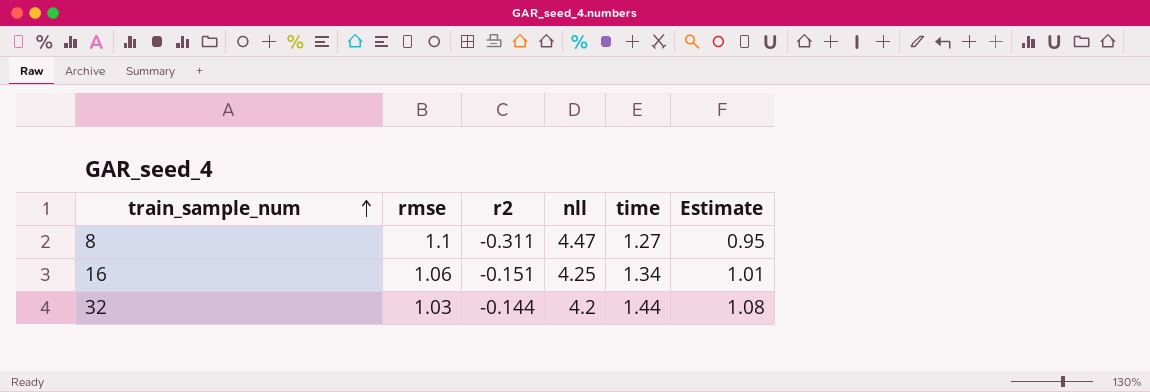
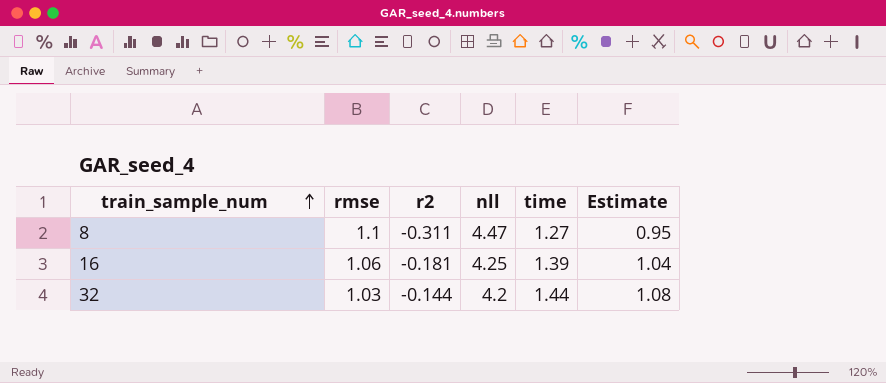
16 | r2: -0.151 -> -0.181
16 | time: 1.34 -> 1.39
16 | Estimate: 1.01 -> 1.04

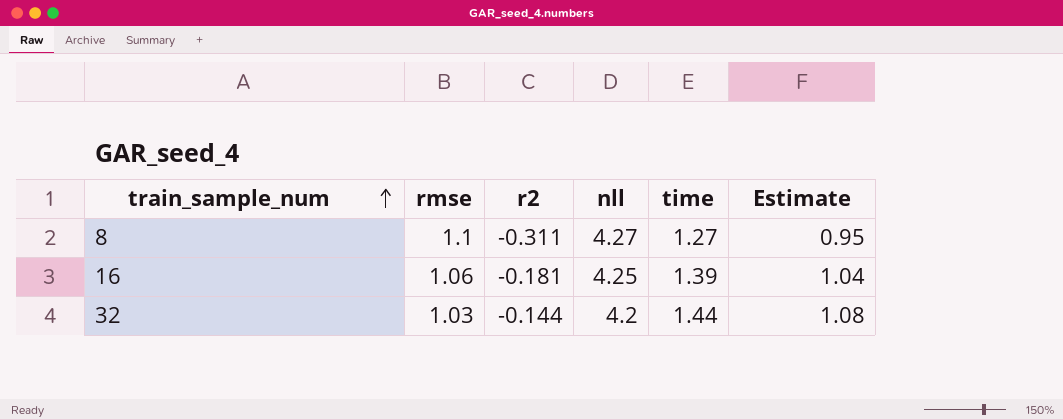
8 | nll: 4.47 -> 4.27

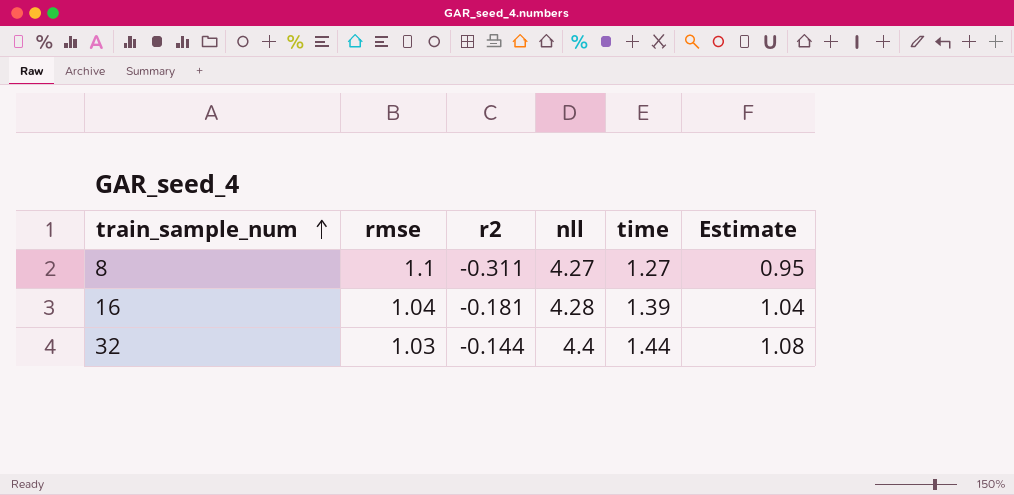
16 | rmse: 1.06 -> 1.04
16 | nll: 4.25 -> 4.28
32 | nll: 4.2 -> 4.4

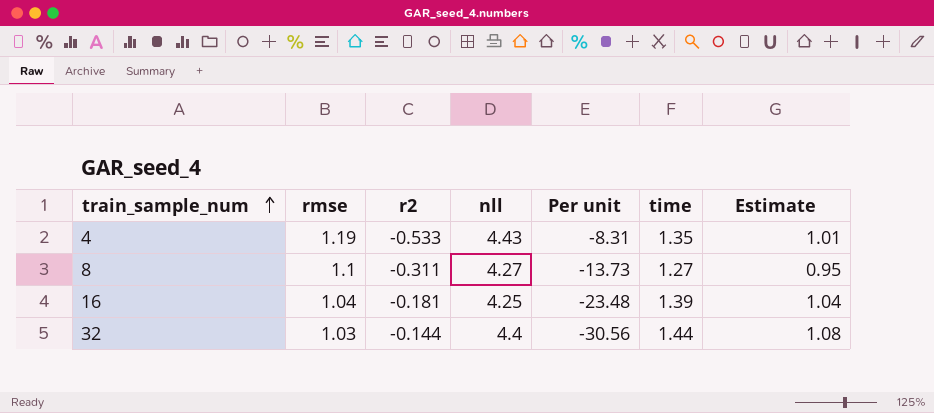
column Per unit | formula: none -> [nll] / [r2]
row 4: none -> 1.19 | -0.533 | 4.43 | -8.31 | 1.35 | 1.01
16 | nll: 4.28 -> 4.25

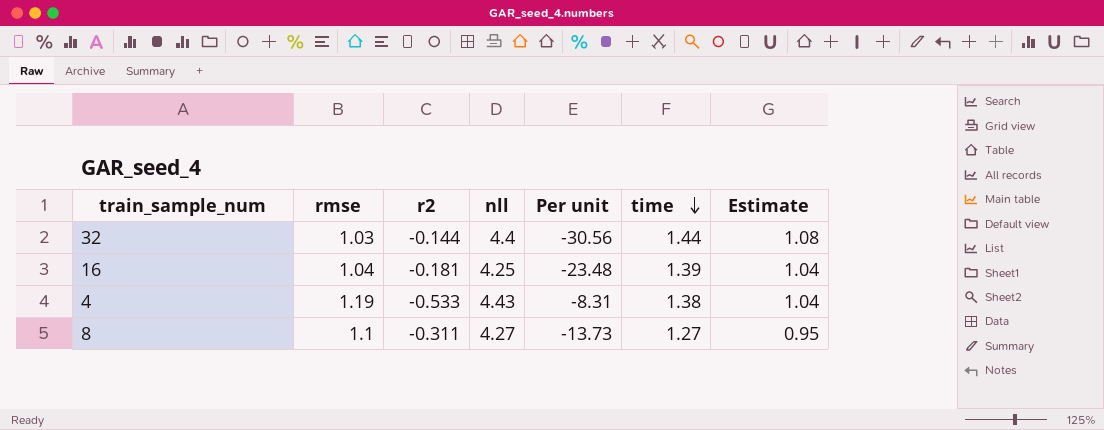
row order: train_sample_num ascending -> time descending
4 | time: 1.35 -> 1.38
4 | Estimate: 1.01 -> 1.04

